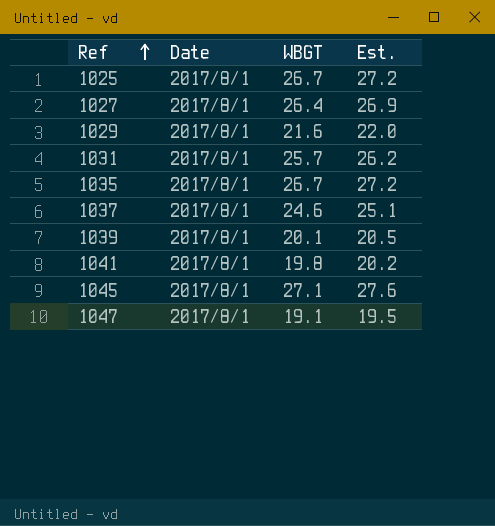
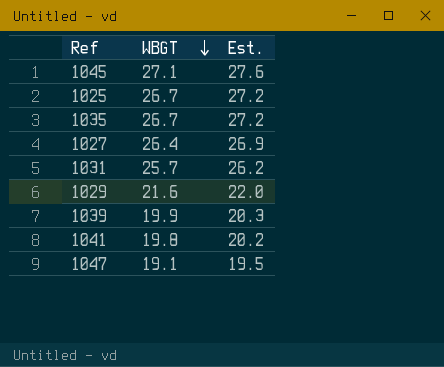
row order: Ref ascending -> WBGT descending
column Date | position: 2 -> none
row 1037: 2017/8/1 | 24.6 | 25.1 -> none
1039 | WBGT: 20.1 -> 19.9
1039 | Est.: 20.5 -> 20.3

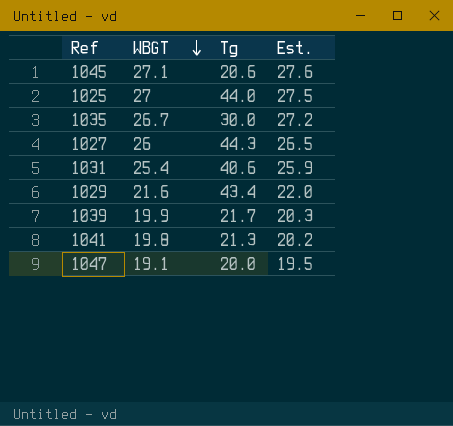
column Tg | position: none -> 3
1025 | WBGT: 26.7 -> 27
1025 | Est.: 27.2 -> 27.5
1027 | WBGT: 26.4 -> 26
1027 | Est.: 26.9 -> 26.5
1031 | WBGT: 25.7 -> 25.4
1031 | Est.: 26.2 -> 25.9

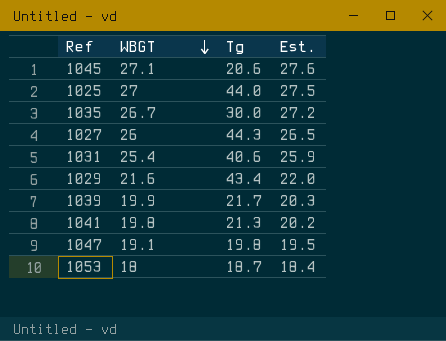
1047 | Tg: 20.0 -> 19.8
row 1053: none -> 18 | 18.7 | 18.4

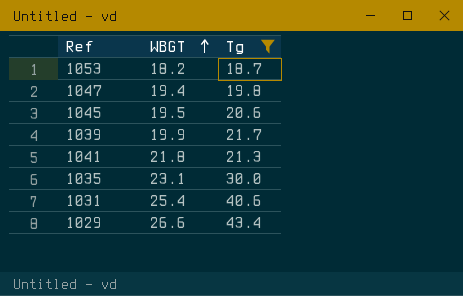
filter: none -> Tg <= 43.4
row order: WBGT descending -> WBGT ascending
column Est. | formula: [WBGT] * 1.02 -> none
1053 | WBGT: 18 -> 18.2
1047 | WBGT: 19.1 -> 19.4
1045 | WBGT: 27.1 -> 19.5
1041 | WBGT: 19.8 -> 21.8
1035 | WBGT: 26.7 -> 23.1
1029 | WBGT: 21.6 -> 26.6

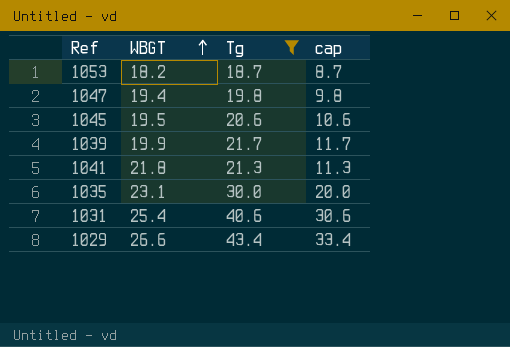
column cap | formula: none -> [Tg] - 10

